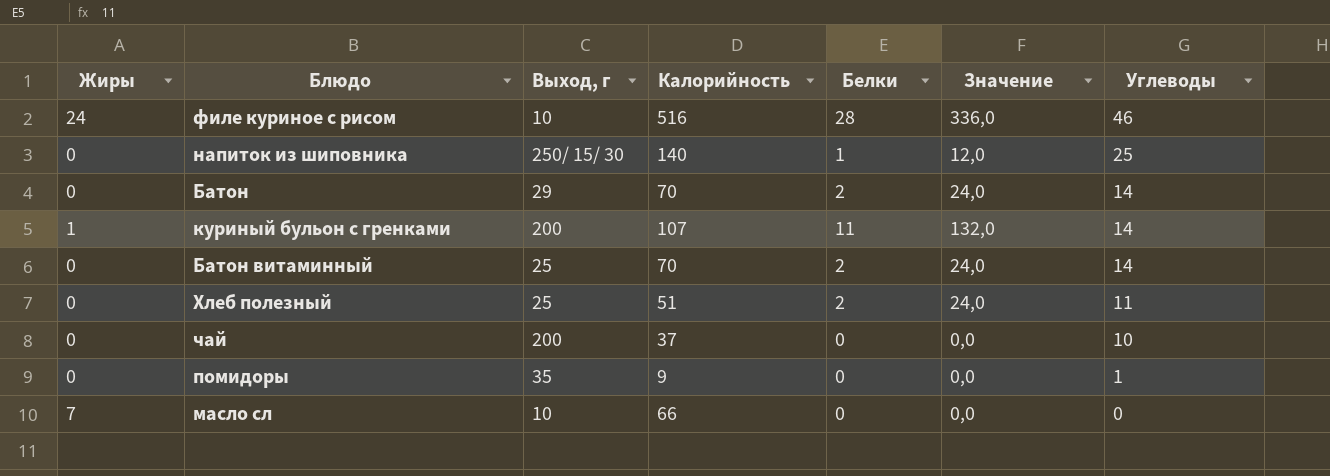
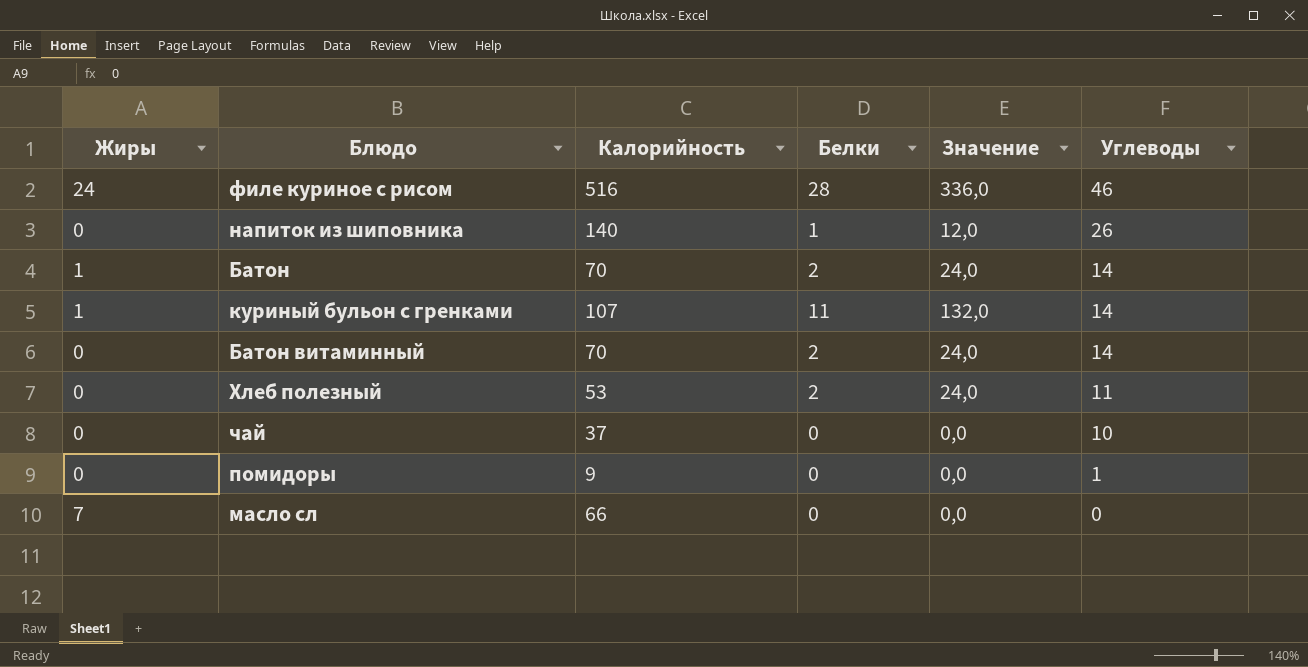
column Выход, г | position: 3 -> none
напиток из шиповника | Углеводы: 25 -> 26
Батон | Жиры: 0 -> 1
Хлеб полезный | Калорийность: 51 -> 53

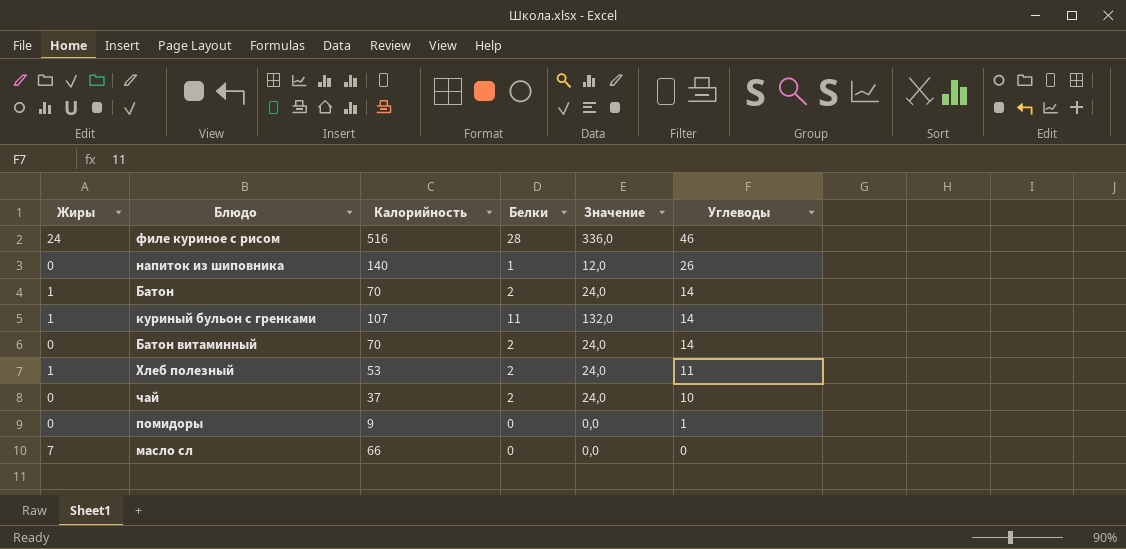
Хлеб полезный | Жиры: 0 -> 1
чай | Белки: 0 -> 2
чай | Значение: 0,0 -> 24,0

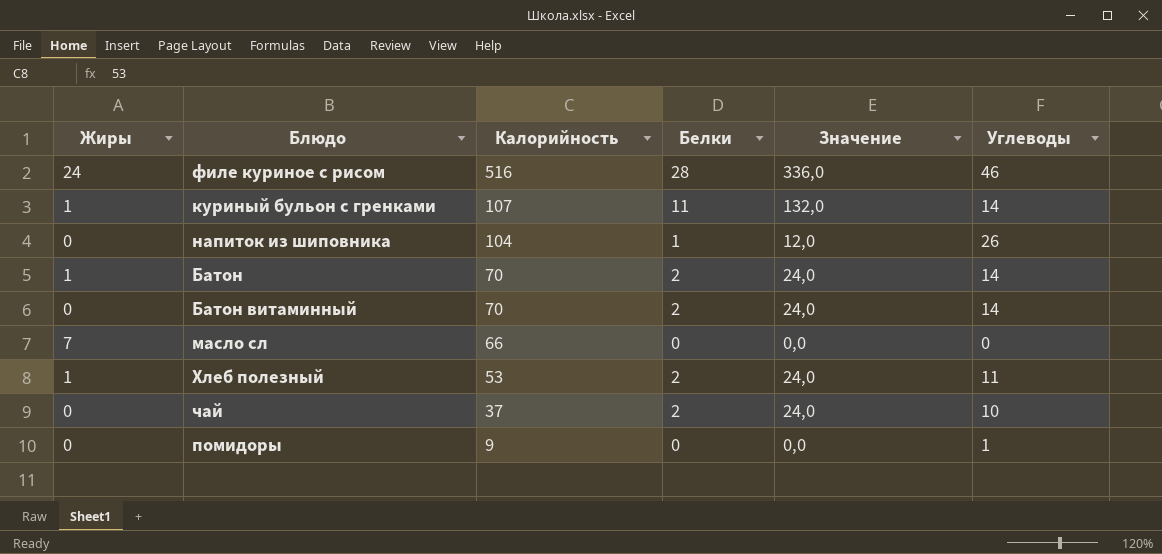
row order: Углеводы descending -> Калорийность descending
напиток из шиповника | Калорийность: 140 -> 104

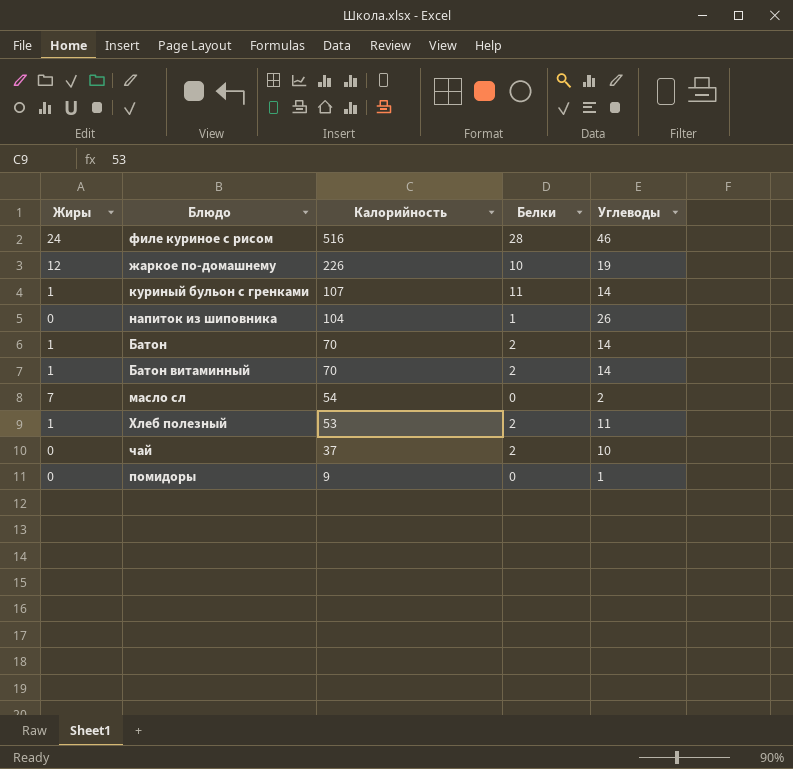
column Значение | formula: [Белки] * 12 -> none
row жаркое по-домашнему: none -> 12 | 226 | 10 | 19
Батон витаминный | Жиры: 0 -> 1
масло сл | Калорийность: 66 -> 54
масло сл | Углеводы: 0 -> 2

